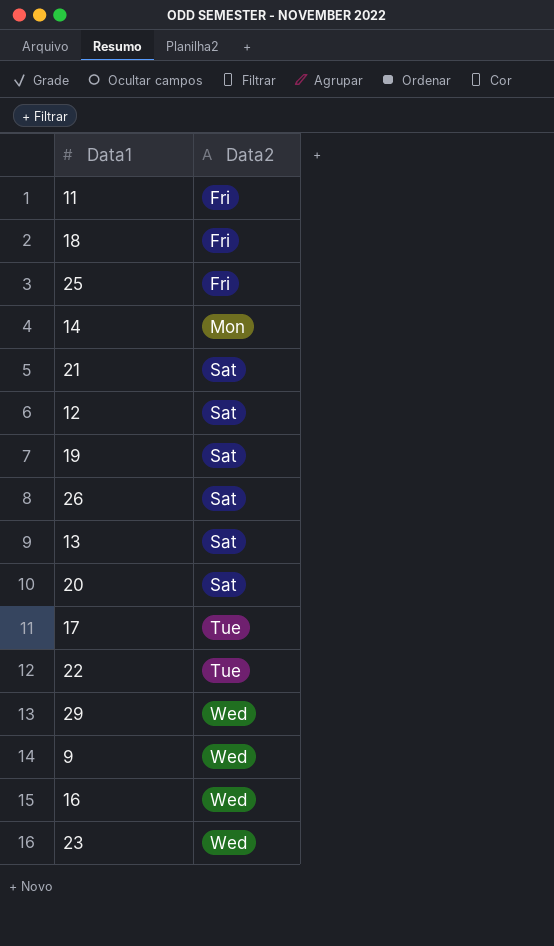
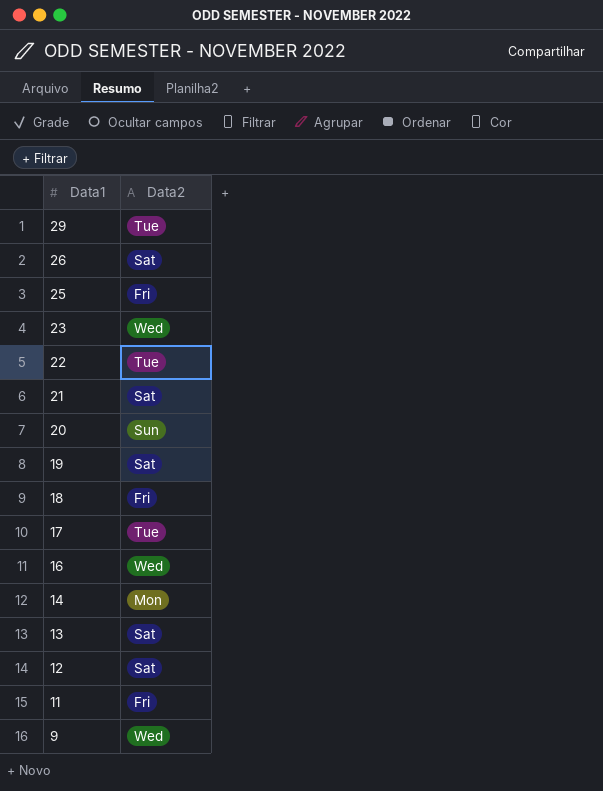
row order: Data2 ascending -> Data1 descending
29 | Data2: Wed -> Tue
20 | Data2: Sat -> Sun

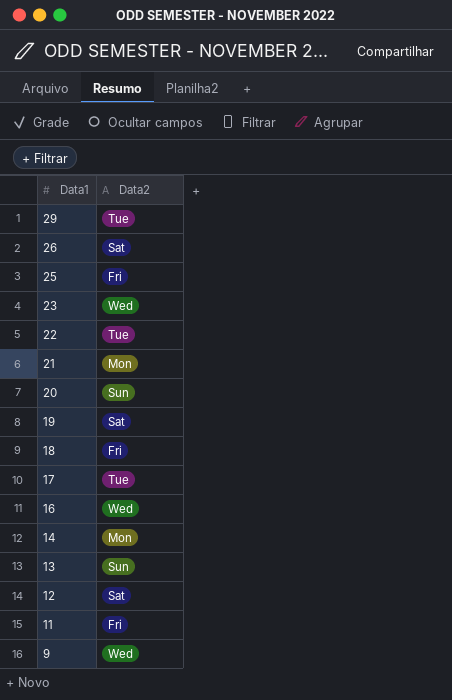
21 | Data2: Sat -> Mon
13 | Data2: Sat -> Sun

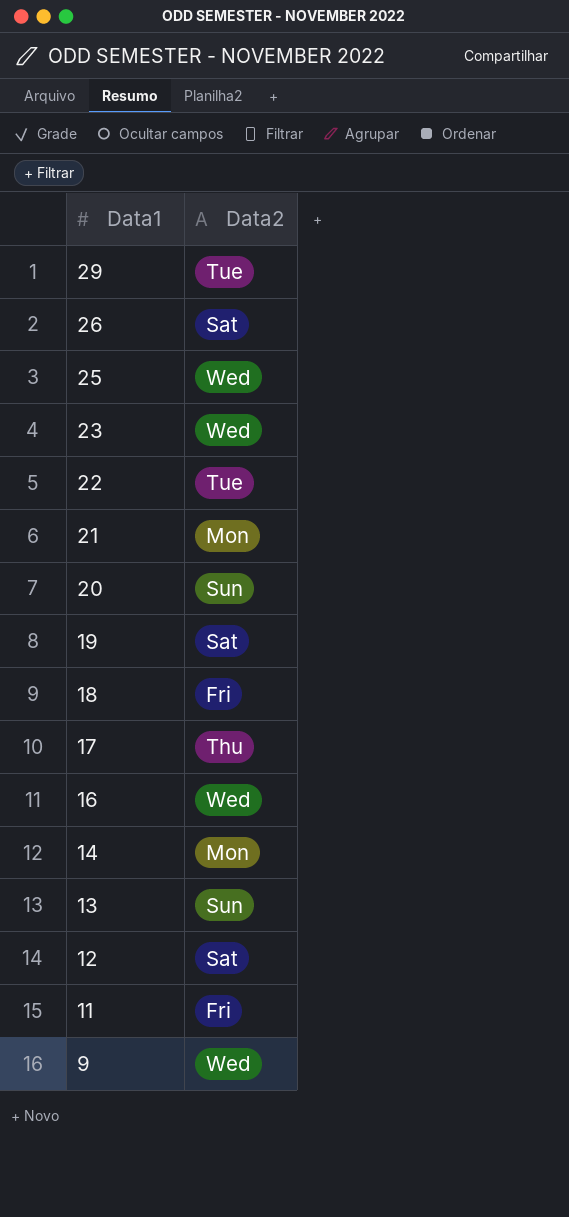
25 | Data2: Fri -> Wed
17 | Data2: Tue -> Thu

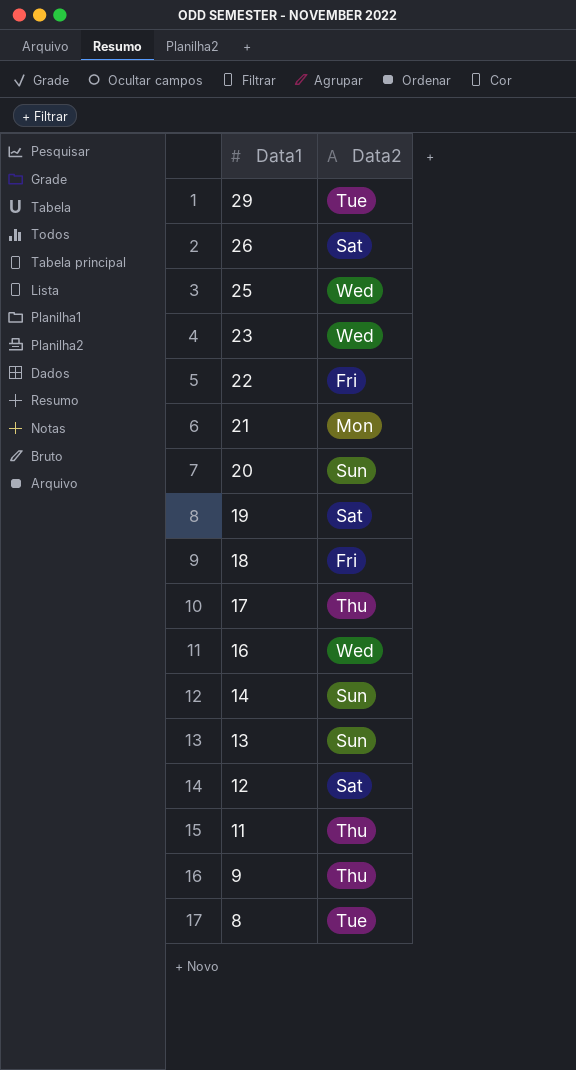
22 | Data2: Tue -> Fri
14 | Data2: Mon -> Sun
11 | Data2: Fri -> Thu
9 | Data2: Wed -> Thu
row 8: none -> Tue

